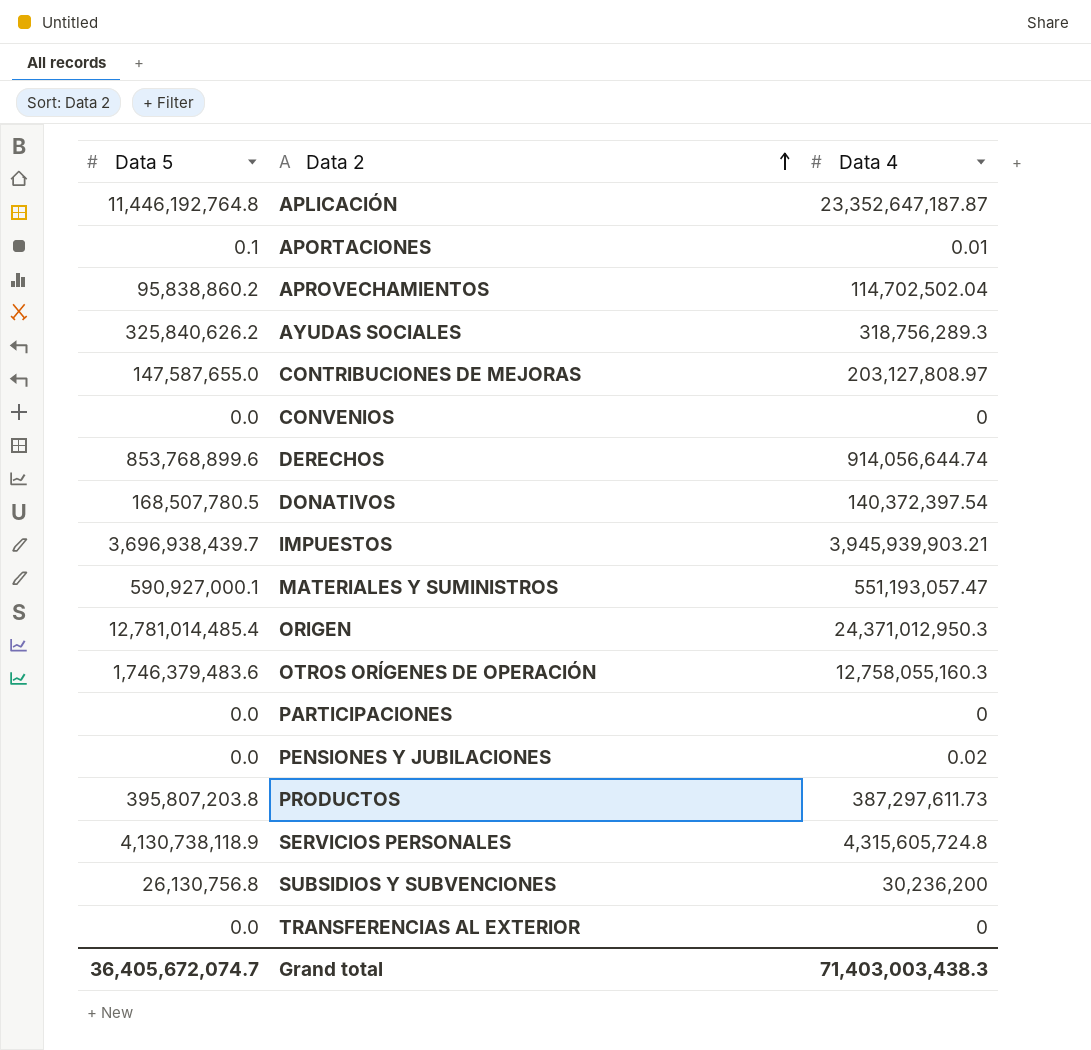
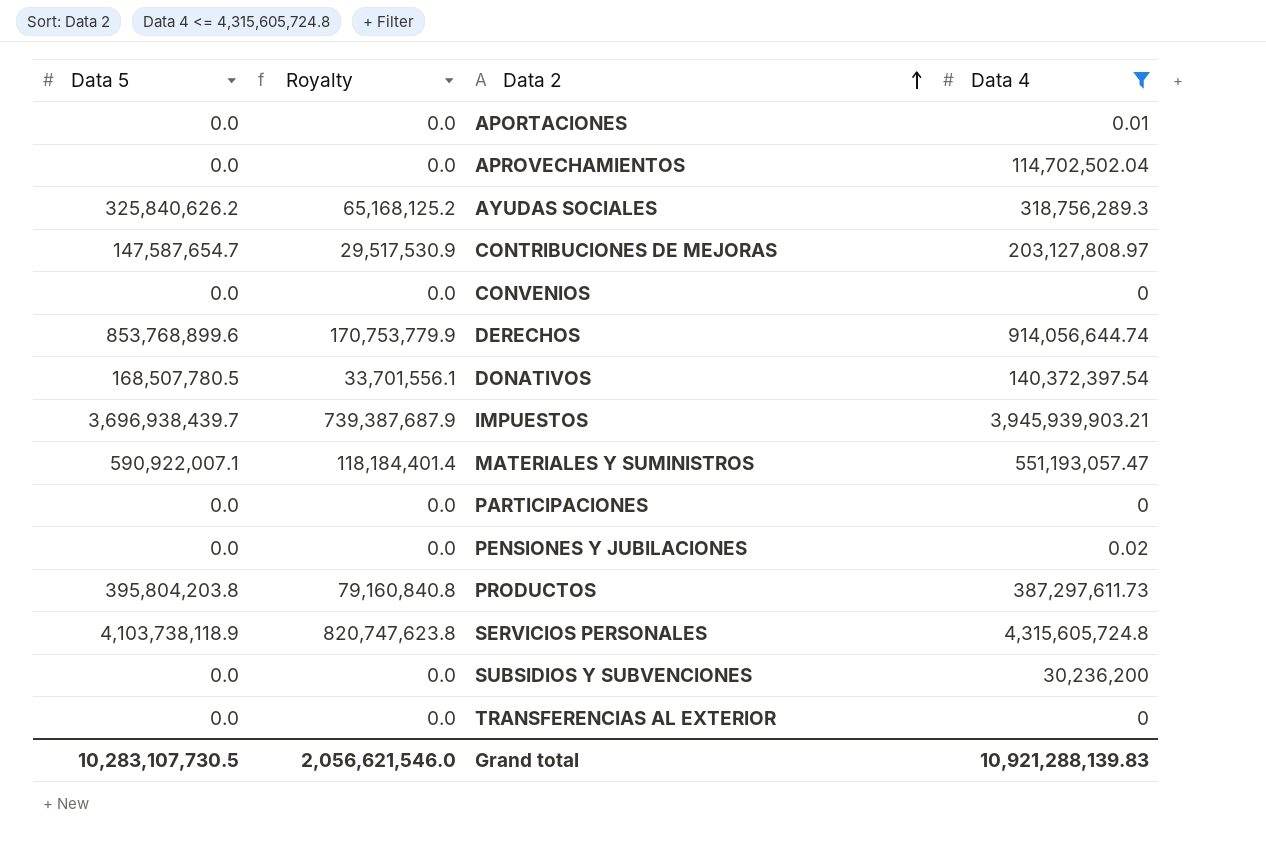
filter: none -> Data 4 <= 4,315,605,724.8
column Royalty | formula: none -> [Data 5] * 0.2
APORTACIONES | Data 5: 0.1 -> 0.0
APROVECHAMIENTOS | Data 5: 95,838,860.2 -> 0.0
CONTRIBUCIONES DE MEJORAS | Data 5: 147,587,655.0 -> 147,587,654.7
MATERIALES Y SUMINISTROS | Data 5: 590,927,000.1 -> 590,922,007.1
PRODUCTOS | Data 5: 395,807,203.8 -> 395,804,203.8
SERVICIOS PERSONALES | Data 5: 4,130,738,118.9 -> 4,103,738,118.9
SUBSIDIOS Y SUBVENCIONES | Data 5: 26,130,756.8 -> 0.0
Grand total | Data 5: 36,405,672,074.7 -> 10,283,107,730.5
Grand total | Data 4: 71,403,003,438.3 -> 10,921,288,139.83

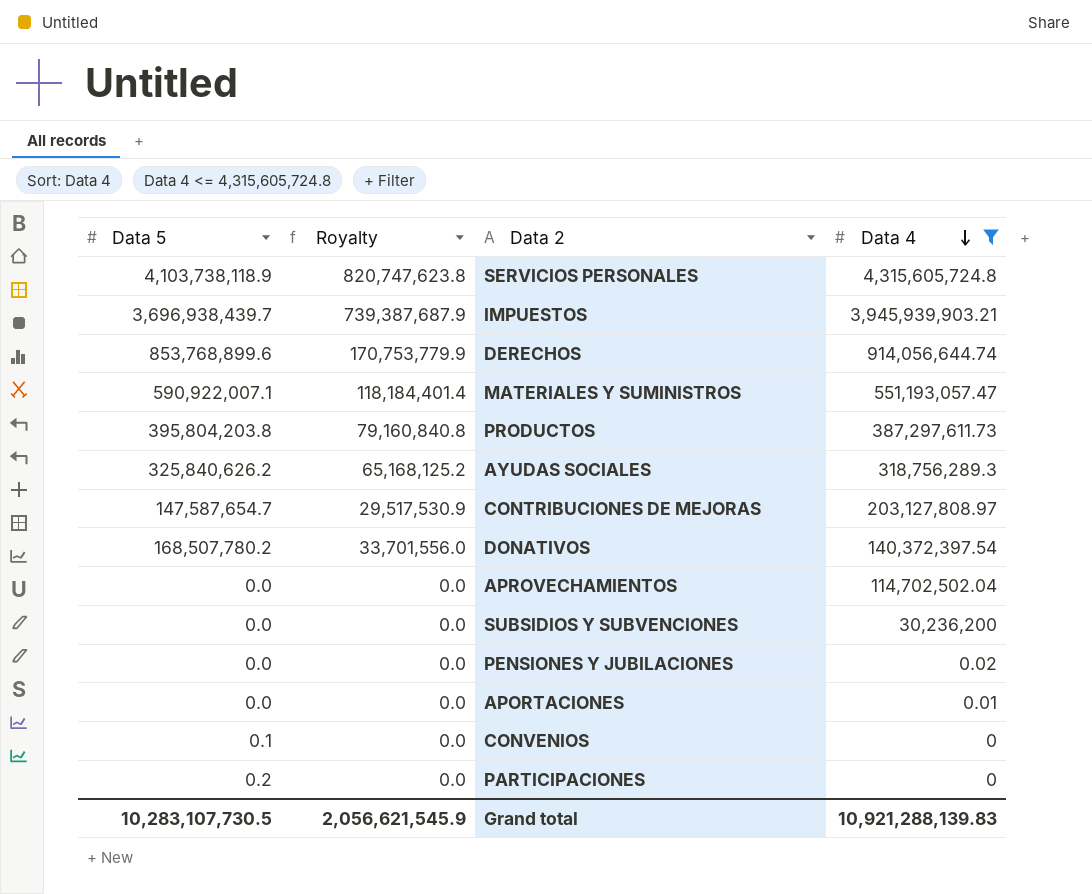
row order: Data 2 ascending -> Data 4 descending
row TRANSFERENCIAS AL EXTERIOR: 0.0 | 0.0 | 0 -> none
DONATIVOS | Data 5: 168,507,780.5 -> 168,507,780.2
DONATIVOS | Royalty: 33,701,556.1 -> 33,701,556.0
CONVENIOS | Data 5: 0.0 -> 0.1
PARTICIPACIONES | Data 5: 0.0 -> 0.2
Grand total | Royalty: 2,056,621,546.0 -> 2,056,621,545.9

